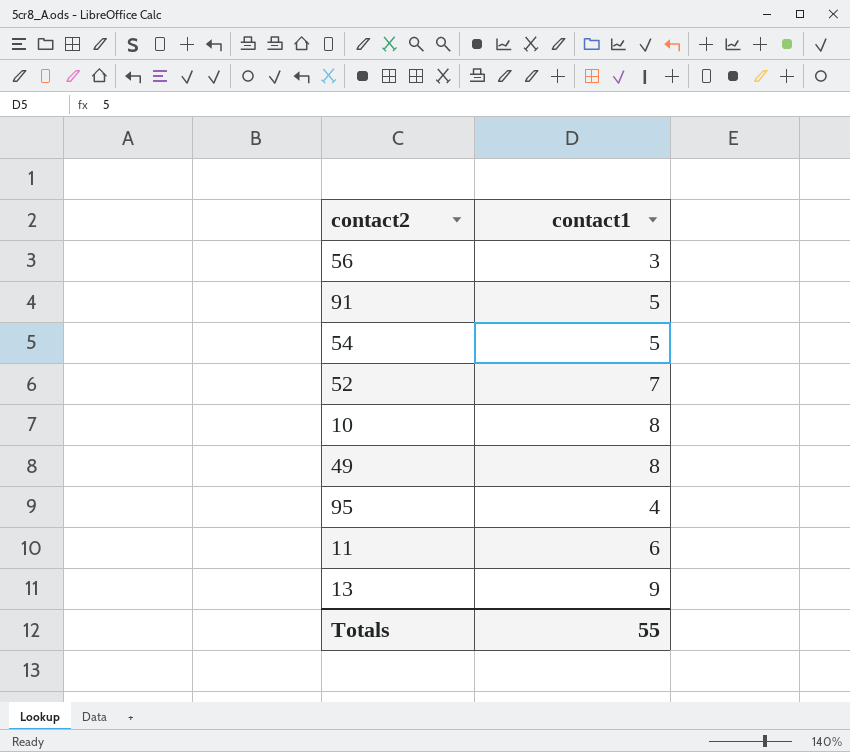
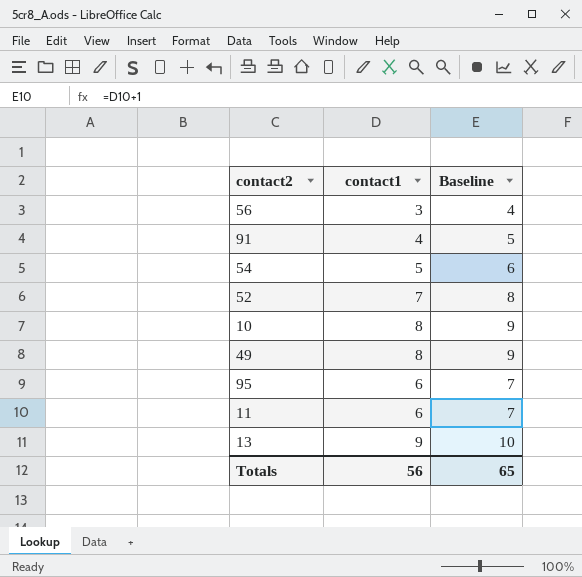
column Baseline | formula: none -> [contact1] + 1
91 | contact1: 5 -> 4
95 | contact1: 4 -> 6
Totals | contact1: 55 -> 56

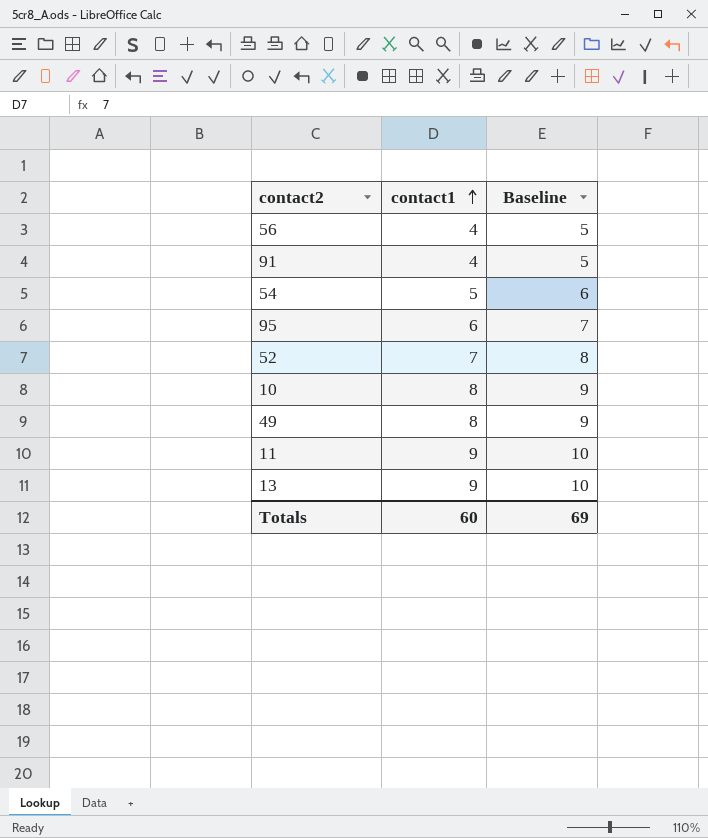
row order: none -> contact1 ascending
56 | contact1: 3 -> 4
56 | Baseline: 4 -> 5
11 | contact1: 6 -> 9
11 | Baseline: 7 -> 10
Totals | contact1: 56 -> 60
Totals | Baseline: 65 -> 69

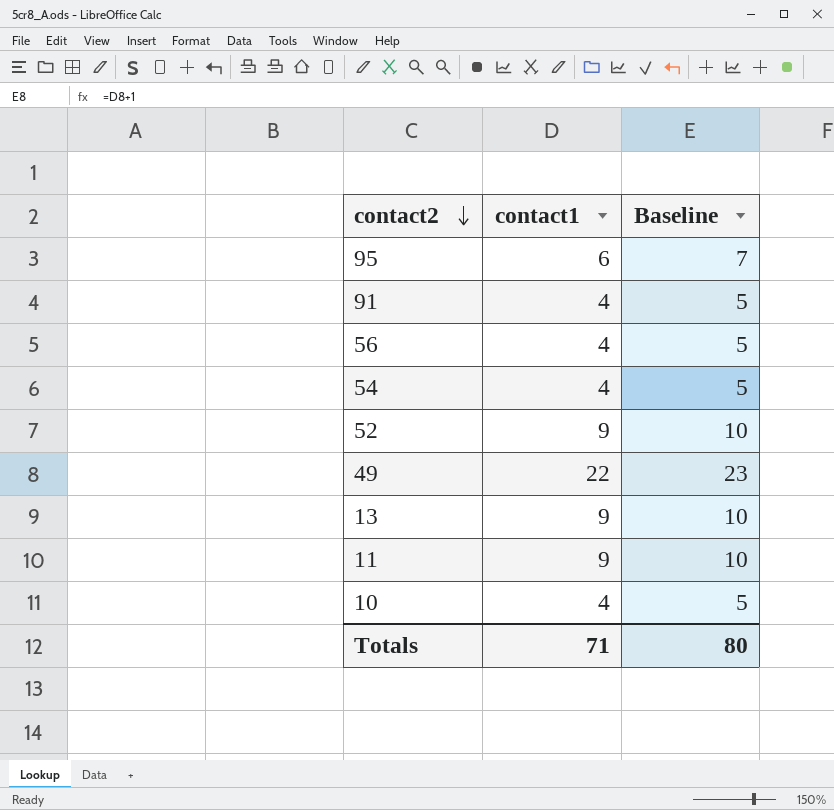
row order: contact1 ascending -> contact2 descending
54 | contact1: 5 -> 4
54 | Baseline: 6 -> 5
52 | contact1: 7 -> 9
52 | Baseline: 8 -> 10
49 | contact1: 8 -> 22
49 | Baseline: 9 -> 23
10 | contact1: 8 -> 4
10 | Baseline: 9 -> 5
Totals | contact1: 60 -> 71
Totals | Baseline: 69 -> 80

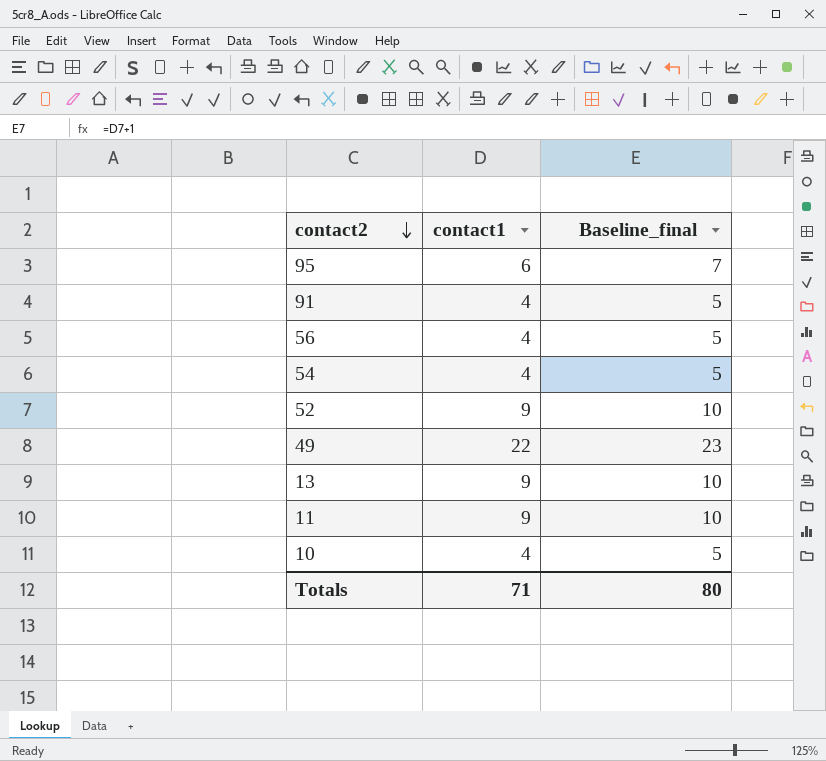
column name: Baseline -> Baseline_final

